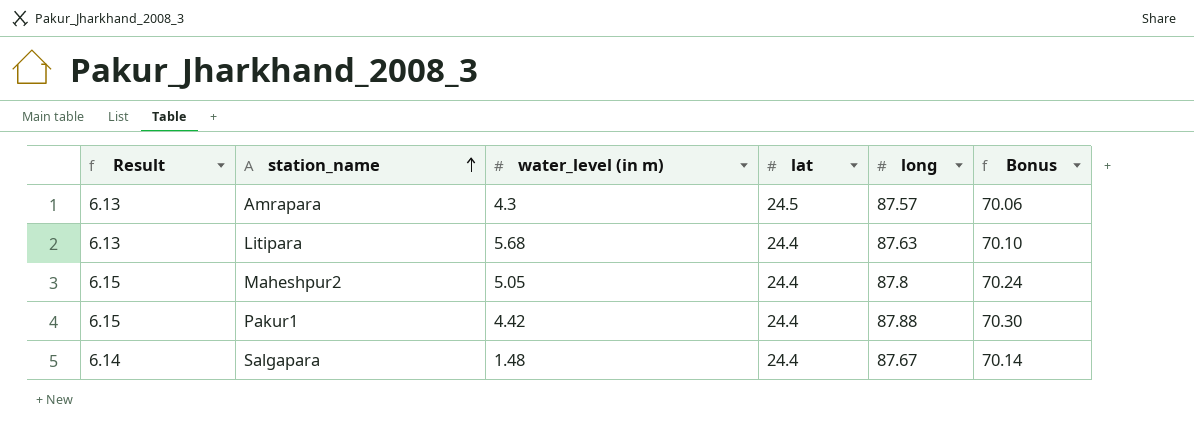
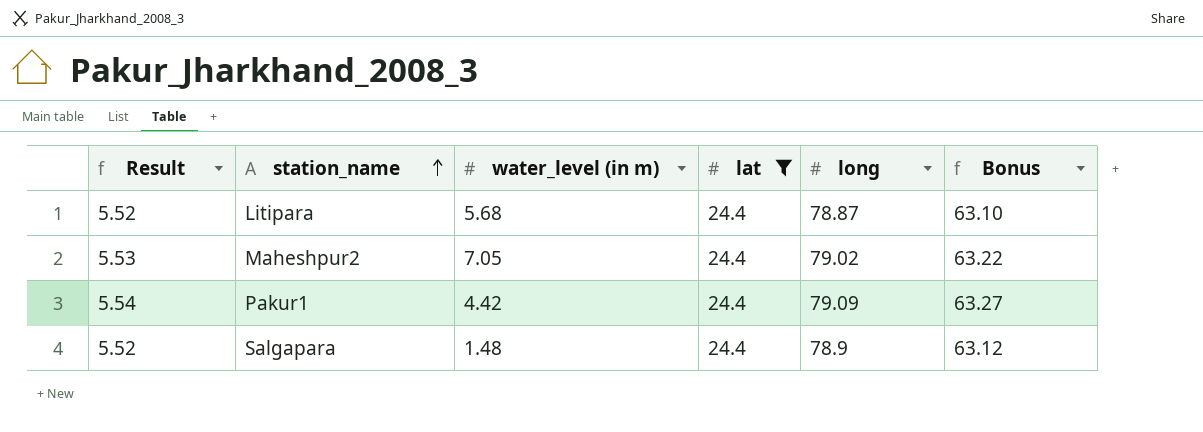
filter: none -> lat = 24.4
Litipara | Result: 6.13 -> 5.52
Litipara | long: 87.63 -> 78.87
Litipara | Bonus: 70.10 -> 63.10
Maheshpur2 | Result: 6.15 -> 5.53
Maheshpur2 | water_level (in m): 5.05 -> 7.05
Maheshpur2 | long: 87.8 -> 79.02
Maheshpur2 | Bonus: 70.24 -> 63.22
Pakur1 | Result: 6.15 -> 5.54
Pakur1 | long: 87.88 -> 79.09
Pakur1 | Bonus: 70.30 -> 63.27
Salgapara | Result: 6.14 -> 5.52
Salgapara | long: 87.67 -> 78.9
Salgapara | Bonus: 70.14 -> 63.12

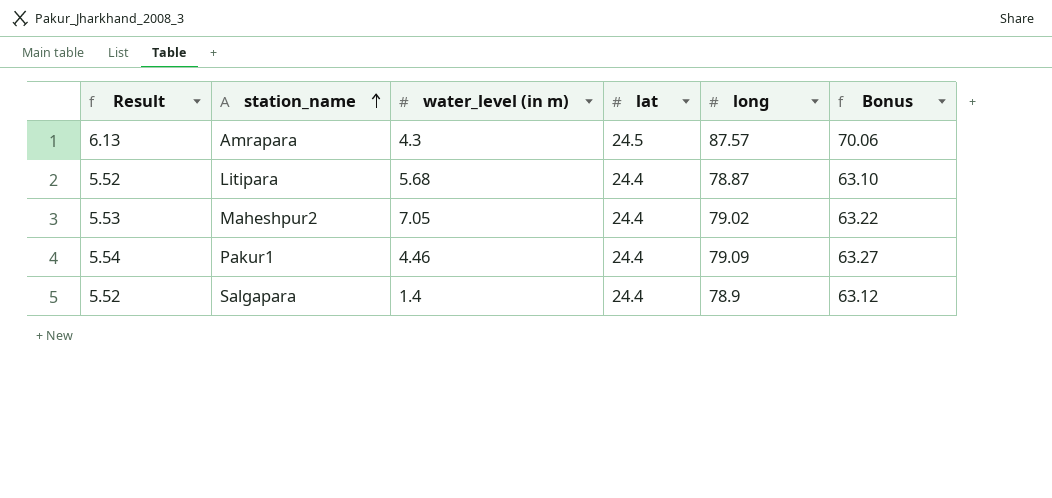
filter: lat = 24.4 -> none
Pakur1 | water_level (in m): 4.42 -> 4.46
Salgapara | water_level (in m): 1.48 -> 1.4

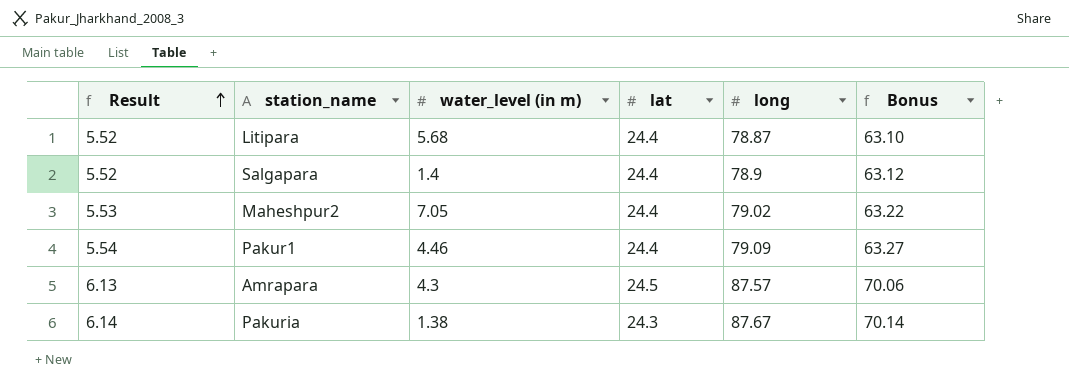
row order: station_name ascending -> Result ascending
row Pakuria: none -> 6.14 | 1.38 | 24.3 | 87.67 | 70.14

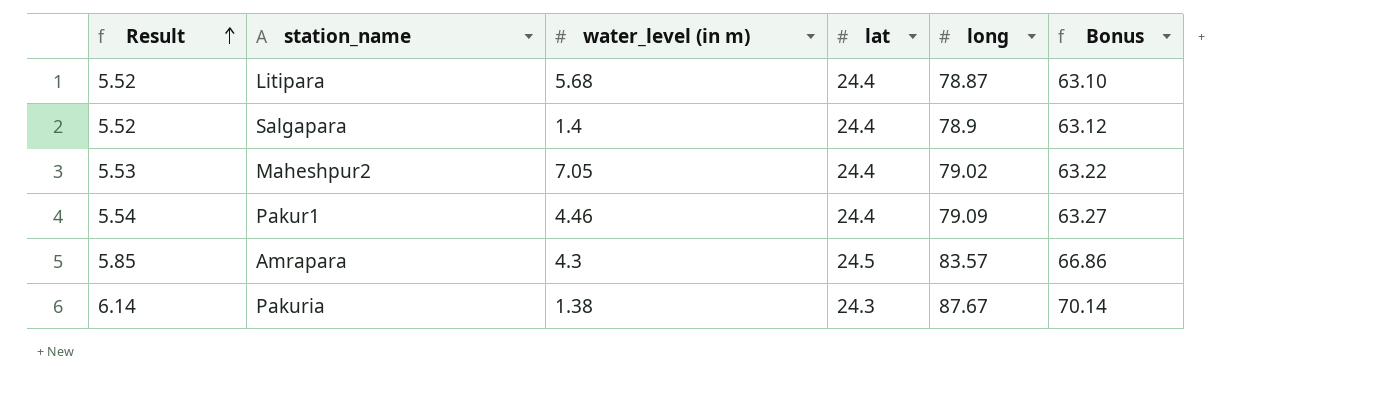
Amrapara | Result: 6.13 -> 5.85
Amrapara | long: 87.57 -> 83.57
Amrapara | Bonus: 70.06 -> 66.86

